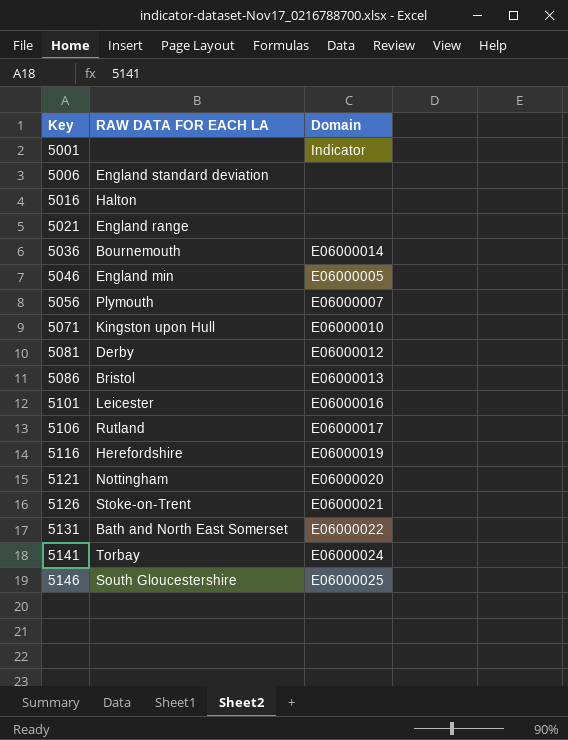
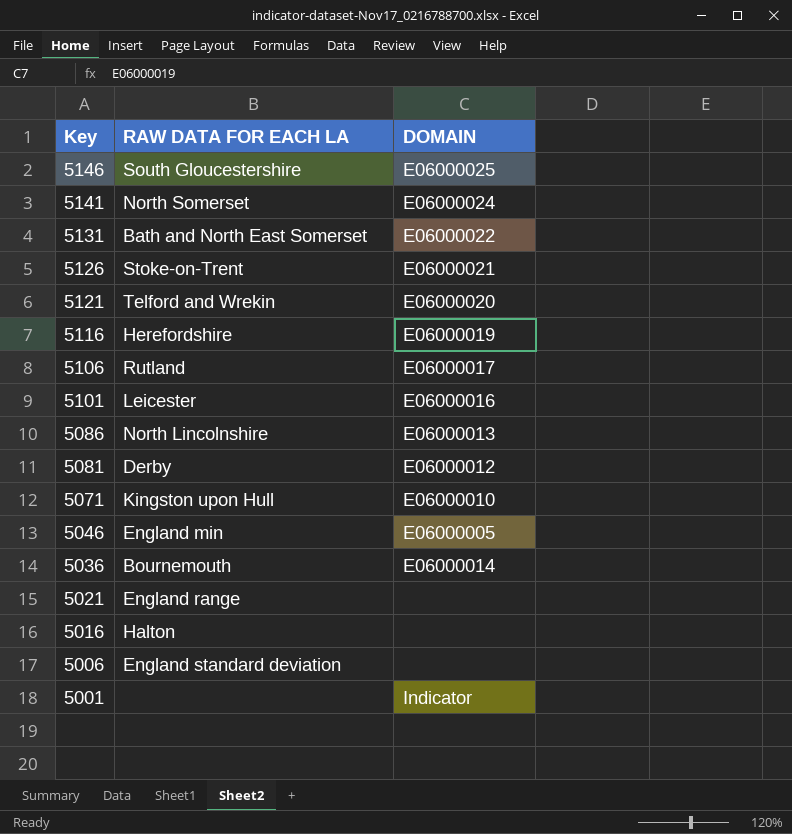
row order: Key ascending -> Key descending
column name: Domain -> DOMAIN
row 5056: Plymouth | E06000007 -> none
5141 | RAW DATA FOR EACH LA: Torbay -> North Somerset
5121 | RAW DATA FOR EACH LA: Nottingham -> Telford and Wrekin
5086 | RAW DATA FOR EACH LA: Bristol -> North Lincolnshire

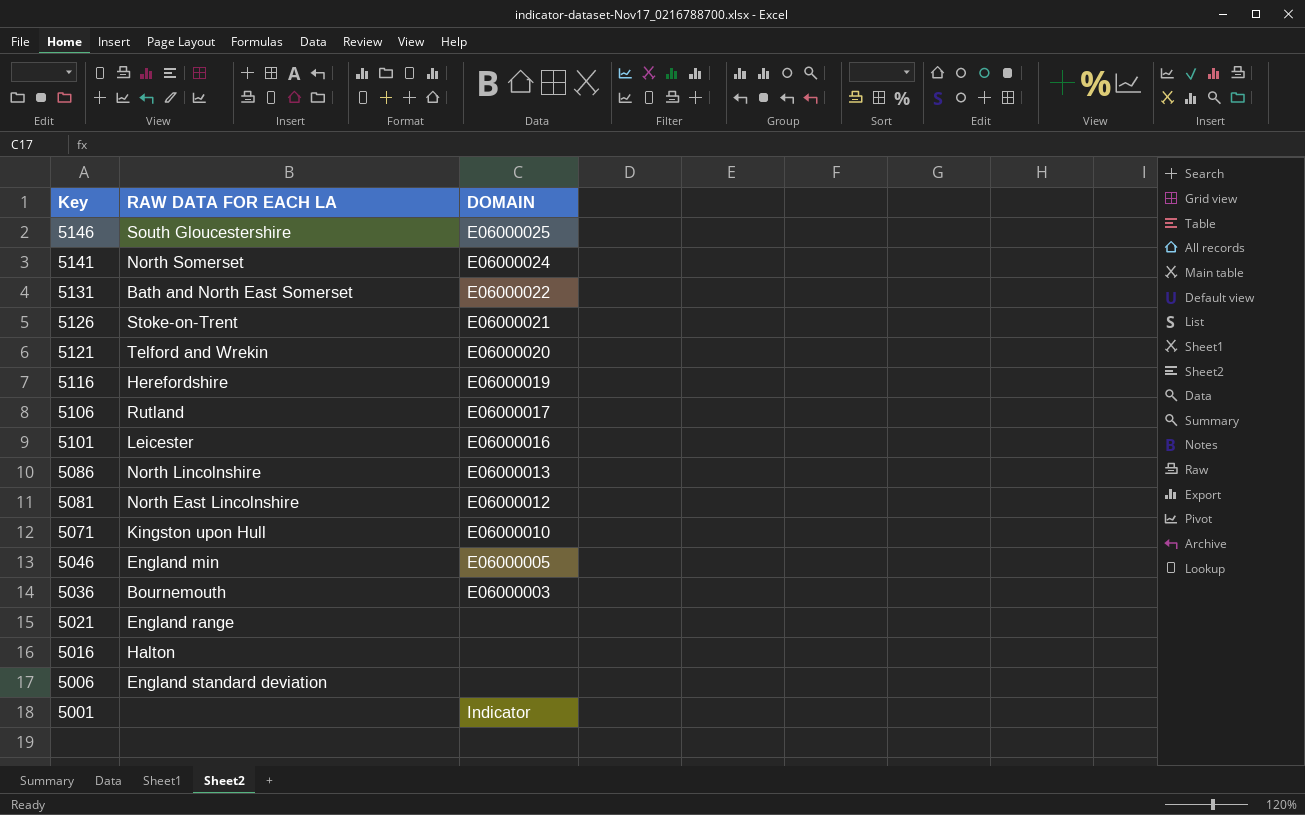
5081 | RAW DATA FOR EACH LA: Derby -> North East Lincolnshire
5036 | DOMAIN: E06000014 -> E06000003

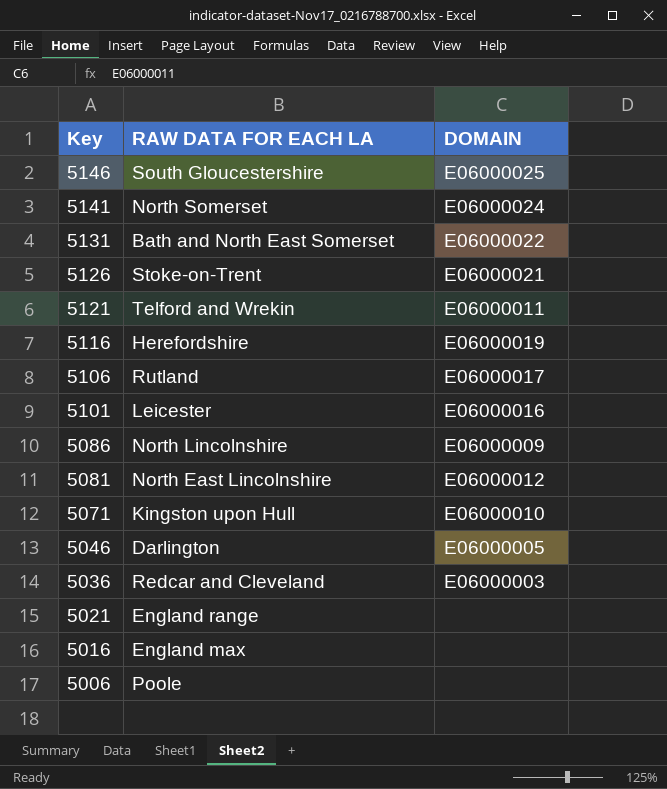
row 5001: none | Indicator -> none
5121 | DOMAIN: E06000020 -> E06000011
5086 | DOMAIN: E06000013 -> E06000009
5046 | RAW DATA FOR EACH LA: England min -> Darlington
5036 | RAW DATA FOR EACH LA: Bournemouth -> Redcar and Cleveland
5016 | RAW DATA FOR EACH LA: Halton -> England max
5006 | RAW DATA FOR EACH LA: England standard deviation -> Poole

